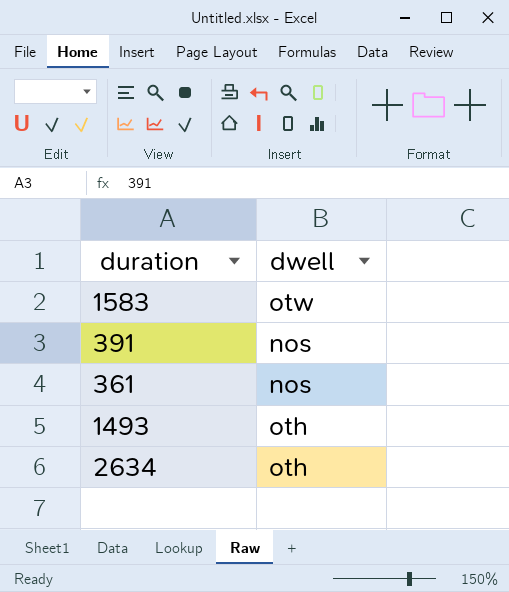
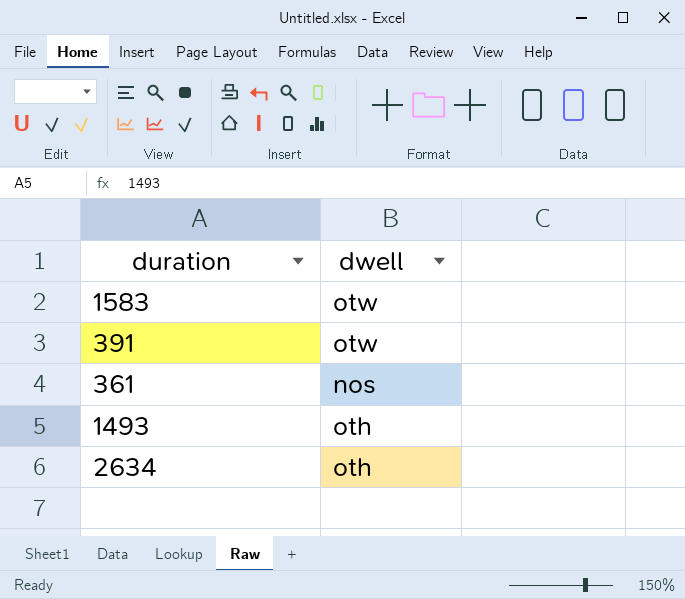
391 | dwell: nos -> otw

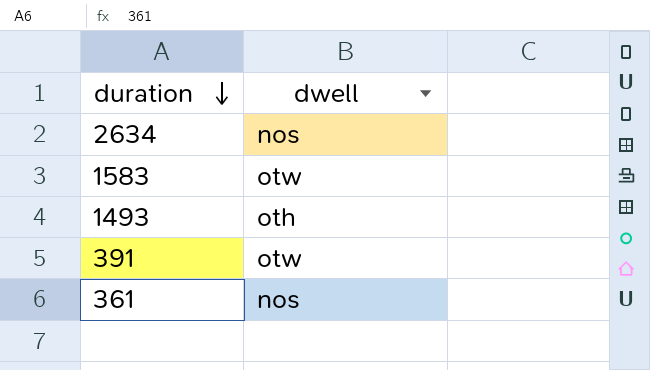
row order: none -> duration descending
2634 | dwell: oth -> nos

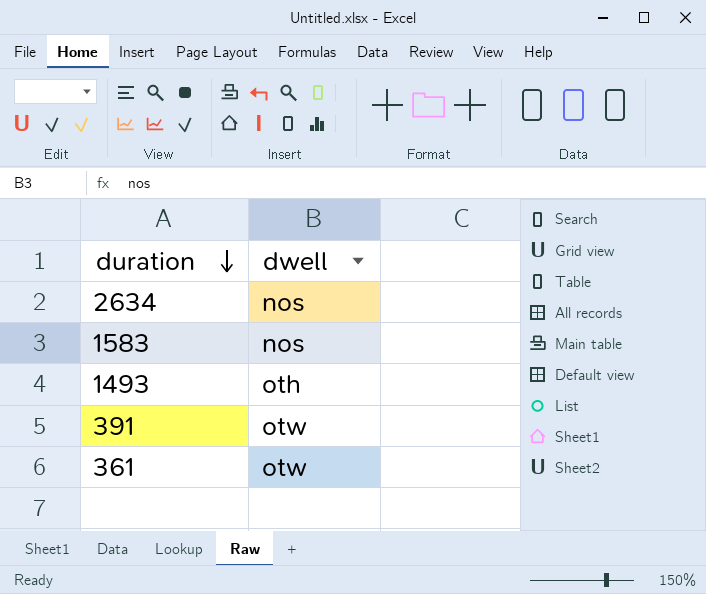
1583 | dwell: otw -> nos
361 | dwell: nos -> otw

